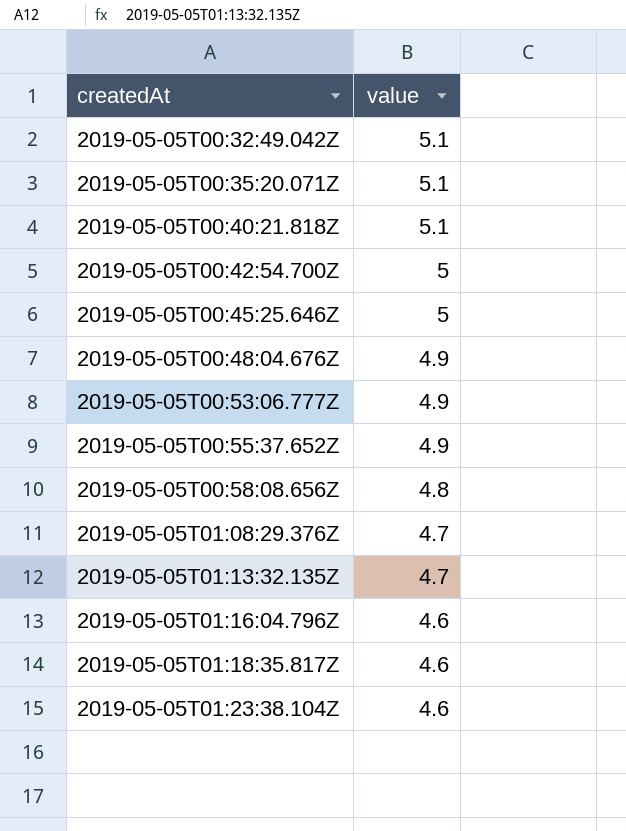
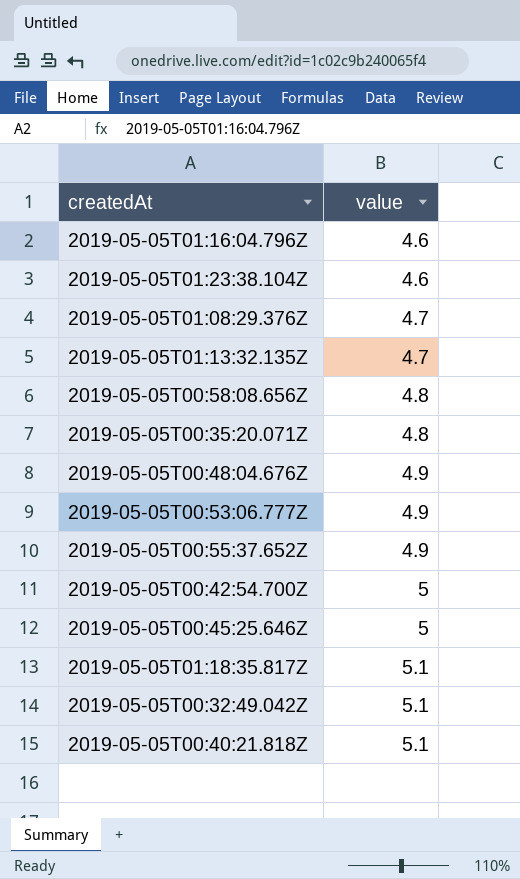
row order: createdAt ascending -> value ascending
2019-05-05T00:35:20.071Z | value: 5.1 -> 4.8
2019-05-05T01:18:35.817Z | value: 4.6 -> 5.1

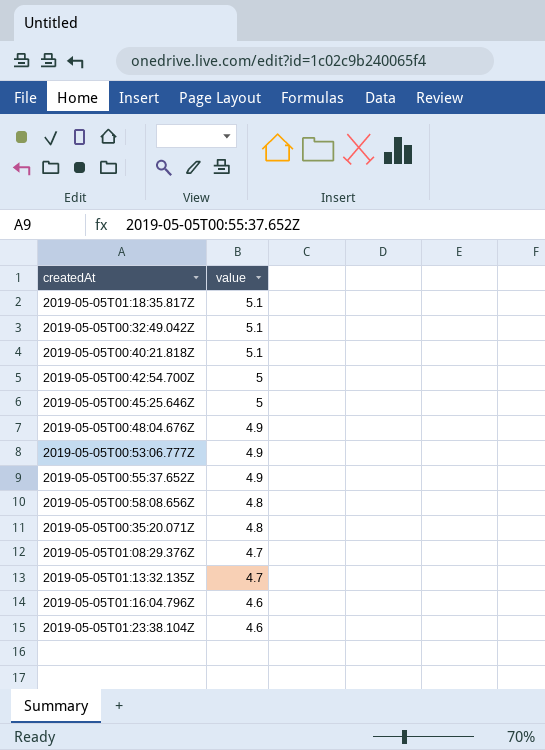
row order: value ascending -> value descending

